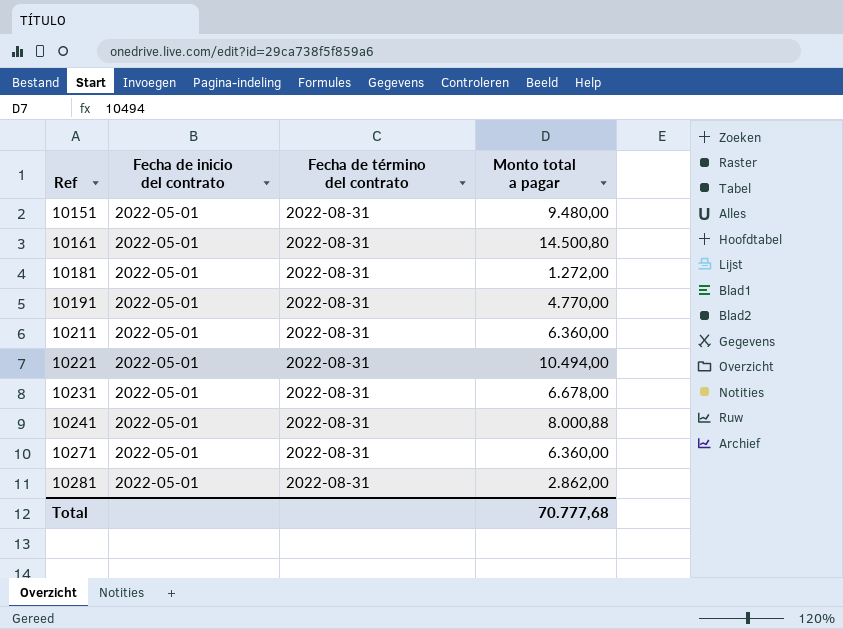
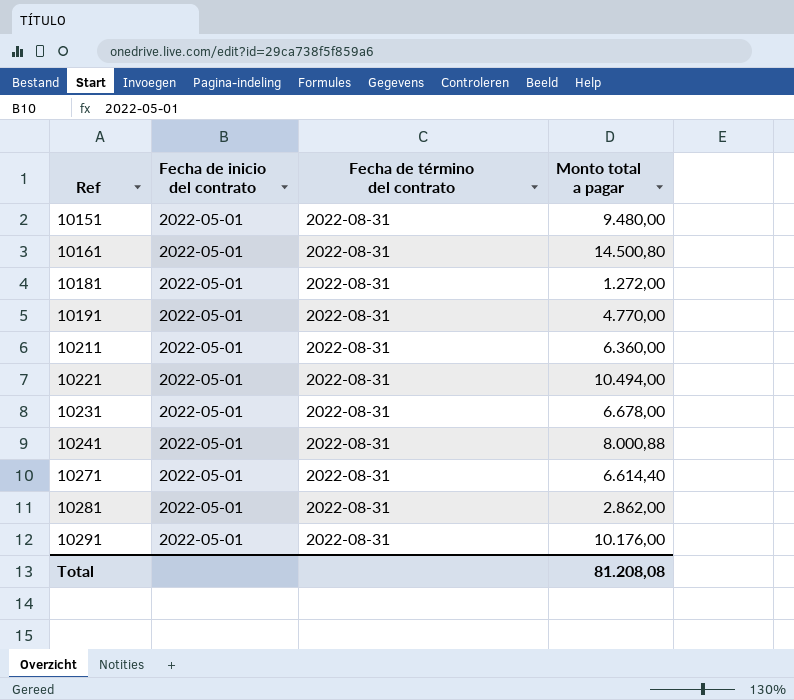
10271 | Monto total a pagar: 6.360,00 -> 6.614,40
row 10291: none -> 2022-05-01 | 2022-08-31 | 10.176,00
Total | Monto total a pagar: 70.777,68 -> 81.208,08

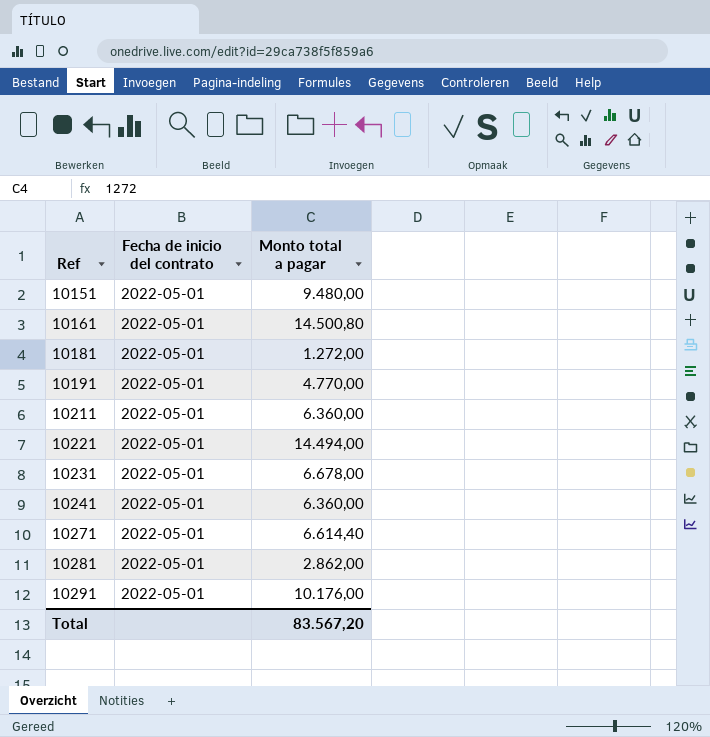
column Fecha de término del contrato | position: 3 -> none
10221 | Monto total a pagar: 10.494,00 -> 14.494,00
10241 | Monto total a pagar: 8.000,88 -> 6.360,00
Total | Monto total a pagar: 81.208,08 -> 83.567,20

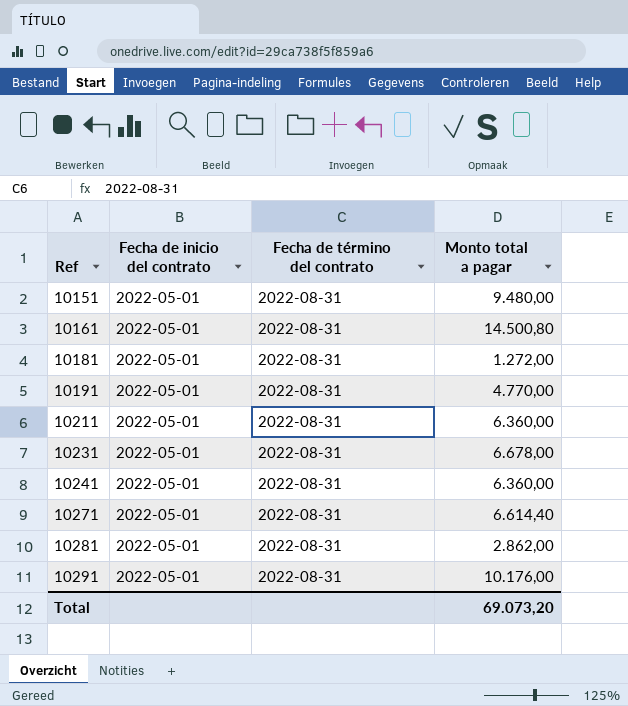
column Fecha de término del contrato | position: none -> 3
row 10221: 2022-05-01 | 14.494,00 -> none
Total | Monto total a pagar: 83.567,20 -> 69.073,20

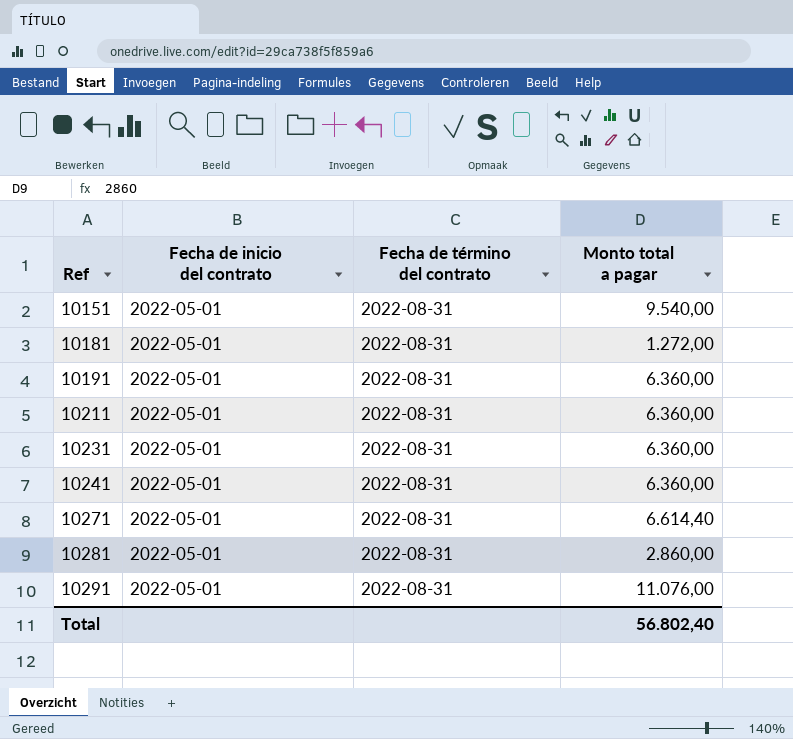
row 10161: 2022-05-01 | 2022-08-31 | 14.500,80 -> none
10151 | Monto total a pagar: 9.480,00 -> 9.540,00
10191 | Monto total a pagar: 4.770,00 -> 6.360,00
10231 | Monto total a pagar: 6.678,00 -> 6.360,00
10281 | Monto total a pagar: 2.862,00 -> 2.860,00
10291 | Monto total a pagar: 10.176,00 -> 11.076,00
Total | Monto total a pagar: 69.073,20 -> 56.802,40

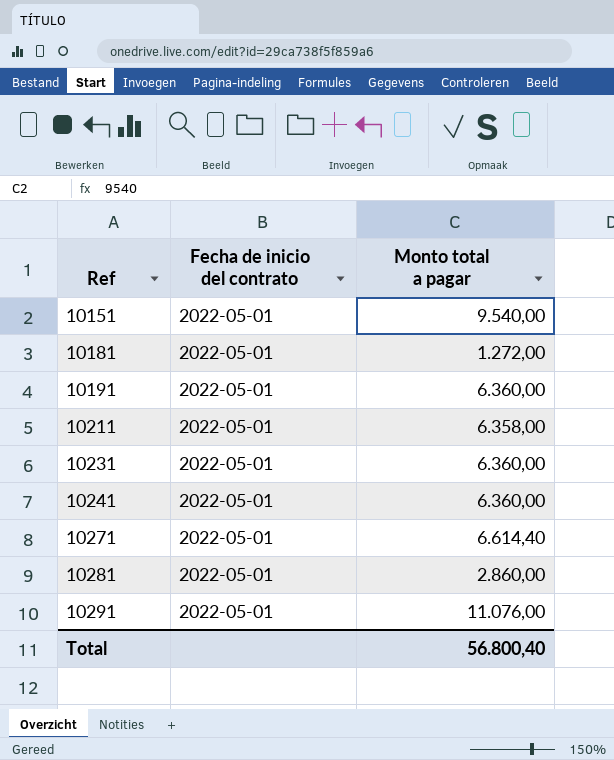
column Fecha de término del contrato | position: 3 -> none
10211 | Monto total a pagar: 6.360,00 -> 6.358,00
Total | Monto total a pagar: 56.802,40 -> 56.800,40

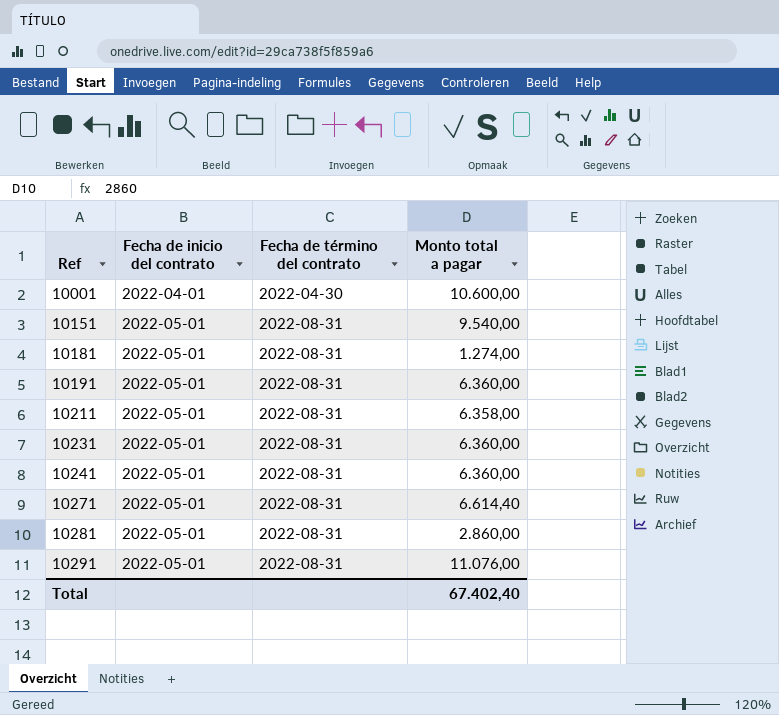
column Fecha de término del contrato | position: none -> 3
row 10001: none -> 2022-04-01 | 2022-04-30 | 10.600,00
10181 | Monto total a pagar: 1.272,00 -> 1.274,00
Total | Monto total a pagar: 56.800,40 -> 67.402,40

